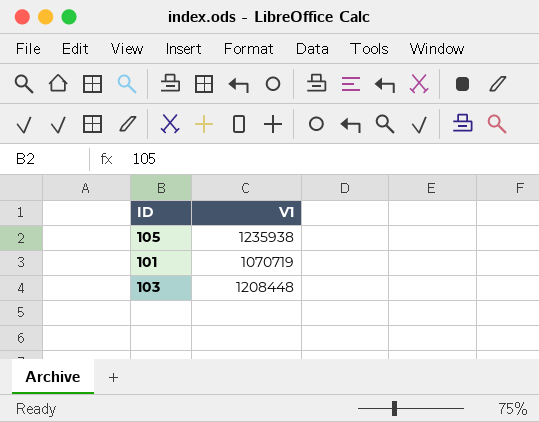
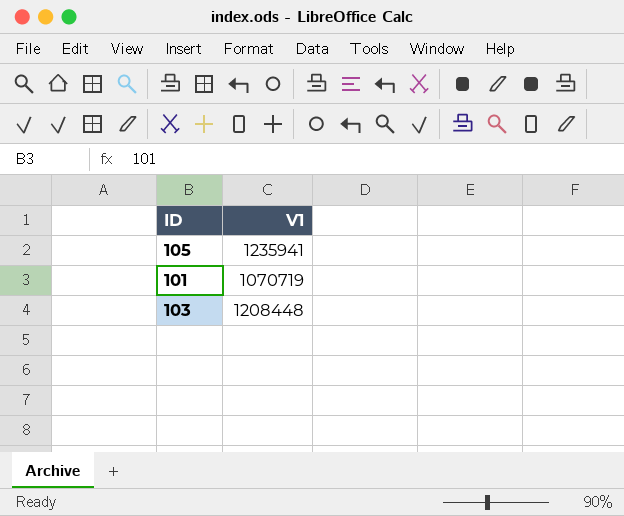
105 | V1: 1235938 -> 1235941

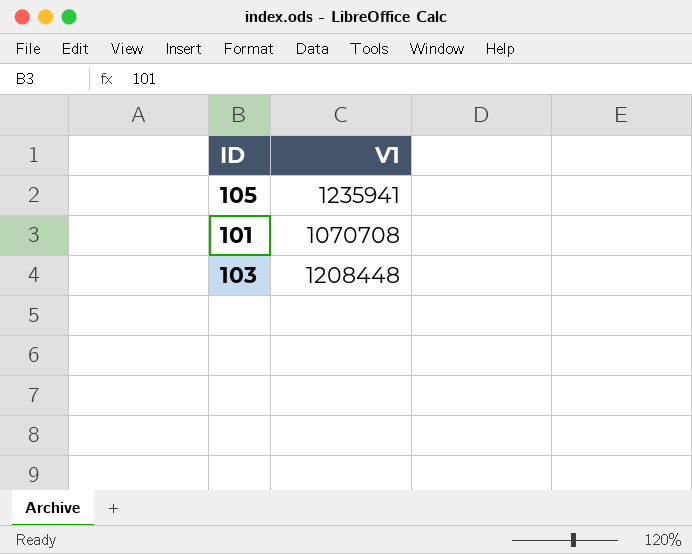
101 | V1: 1070719 -> 1070708

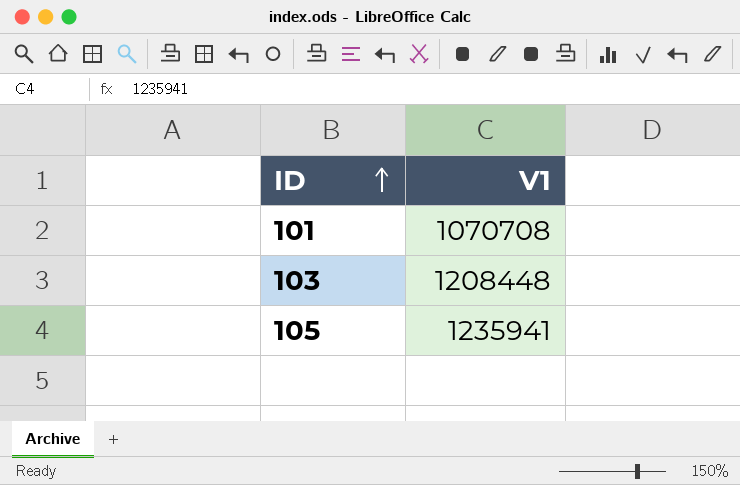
row order: none -> ID ascending

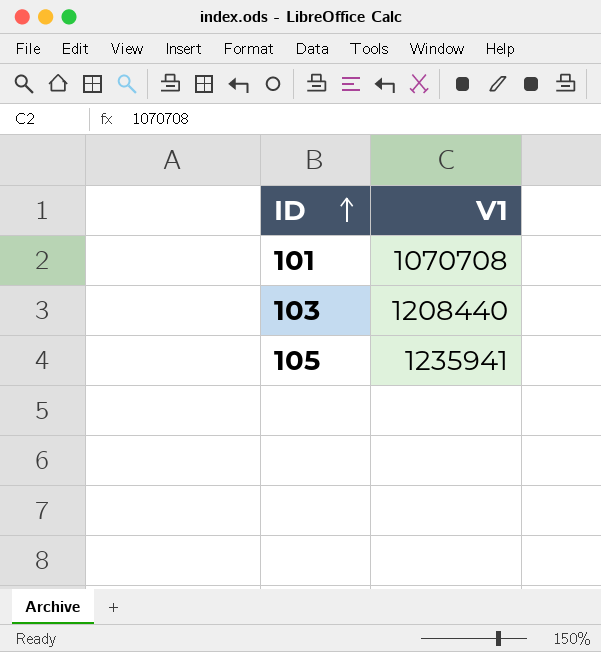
103 | V1: 1208448 -> 1208440

